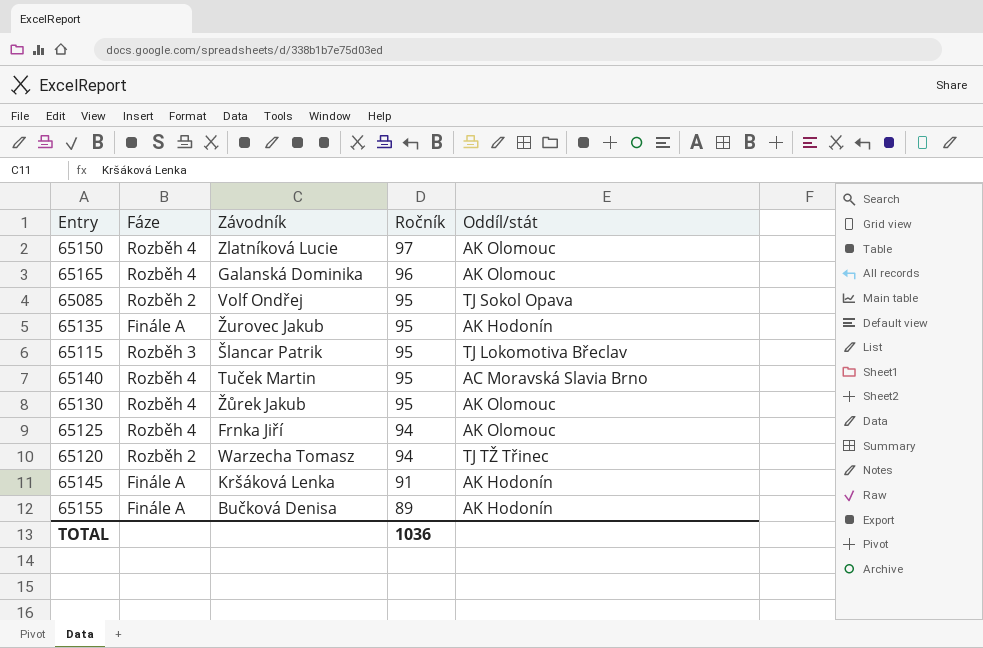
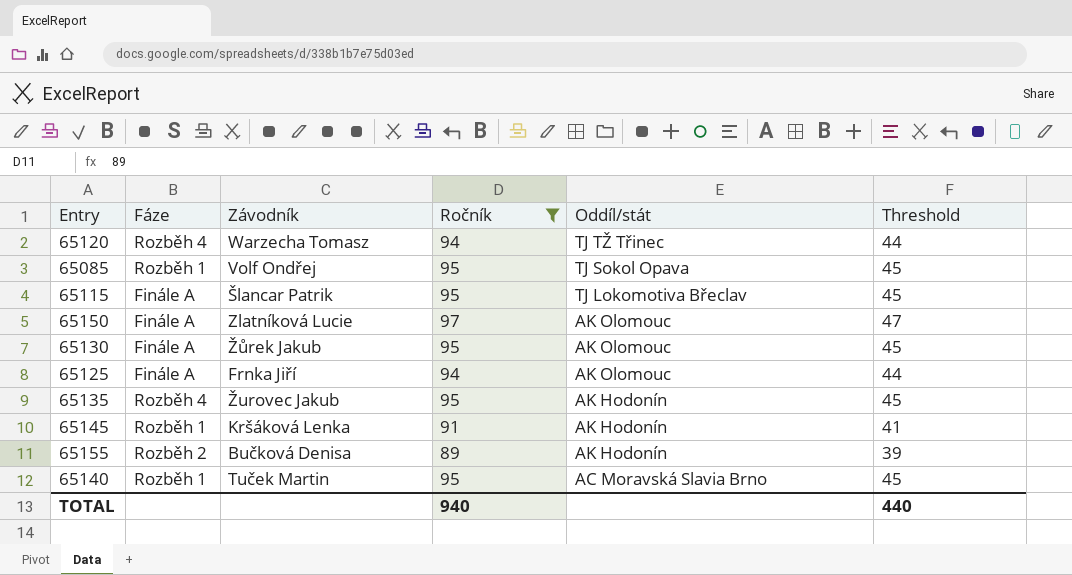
filter: none -> Ročník != 96
row order: Ročník descending -> Oddíl/stát descending
column Threshold | formula: none -> [Ročník] - 50
65120 | Fáze: Rozběh 2 -> Rozběh 4
65085 | Fáze: Rozběh 2 -> Rozběh 1
65115 | Fáze: Rozběh 3 -> Finále A
65150 | Fáze: Rozběh 4 -> Finále A
65130 | Fáze: Rozběh 4 -> Finále A
65125 | Fáze: Rozběh 4 -> Finále A
65135 | Fáze: Finále A -> Rozběh 4
65145 | Fáze: Finále A -> Rozběh 1
65155 | Fáze: Finále A -> Rozběh 2
65140 | Fáze: Rozběh 4 -> Rozběh 1
TOTAL | Ročník: 1036 -> 940

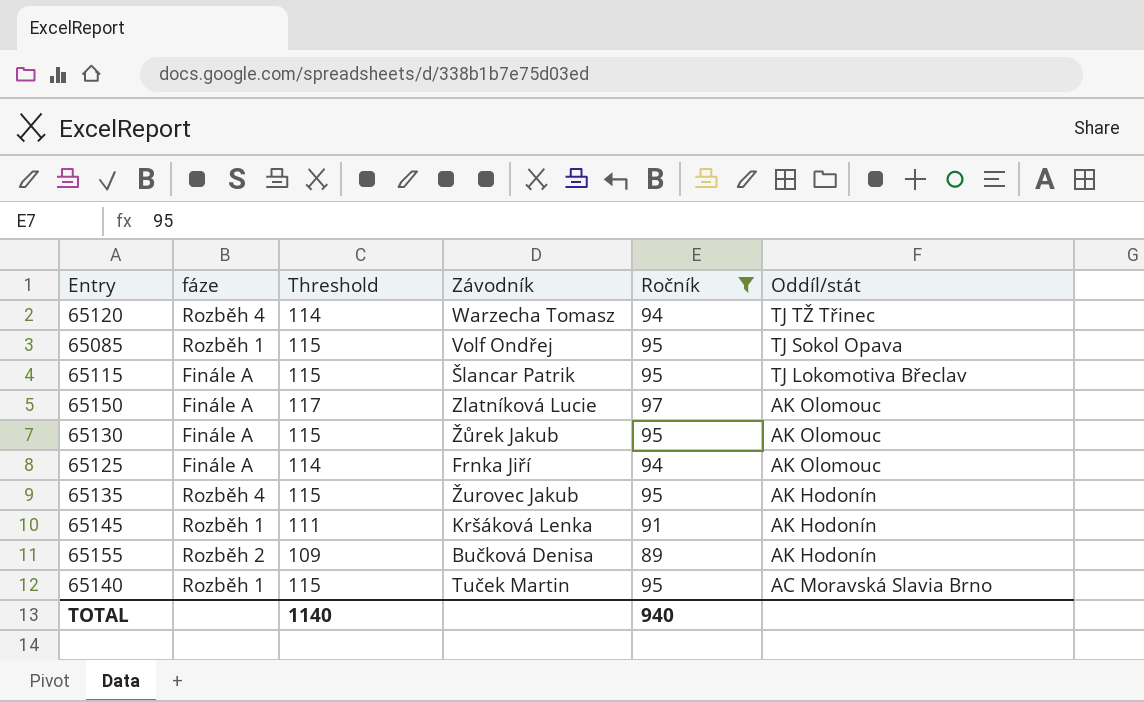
column name: Fáze -> fáze
column Threshold | formula: [Ročník] - 50 -> [Ročník] + 20
column Threshold | position: 6 -> 3
TOTAL | Threshold: 440 -> 1140

